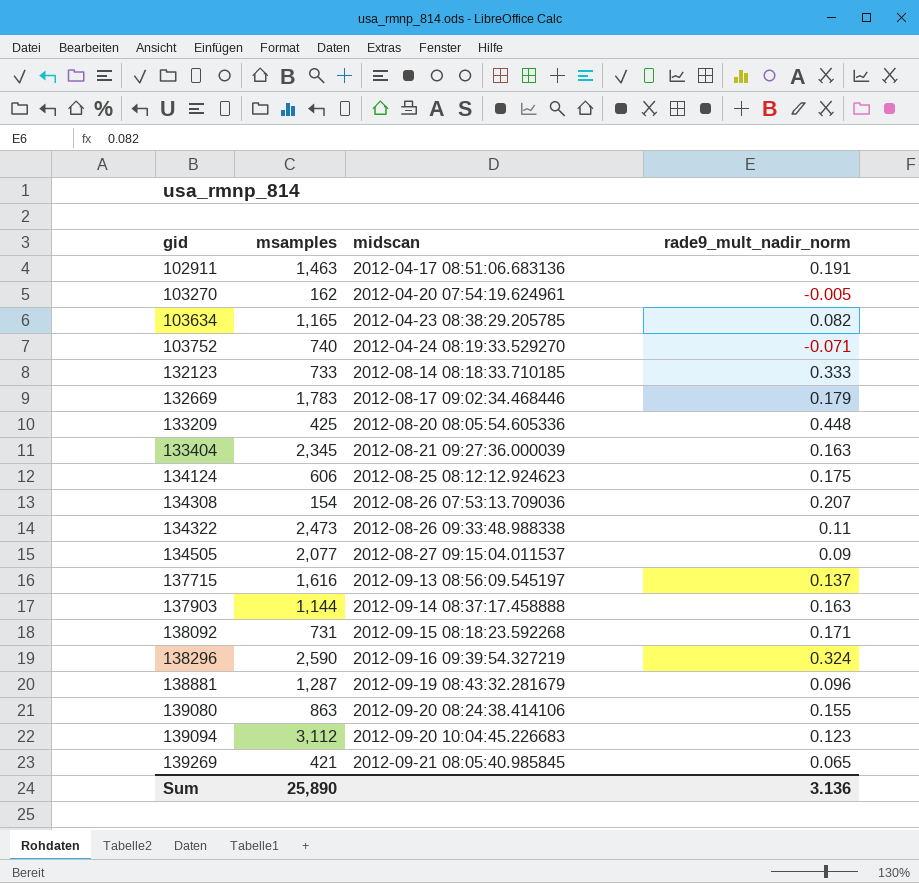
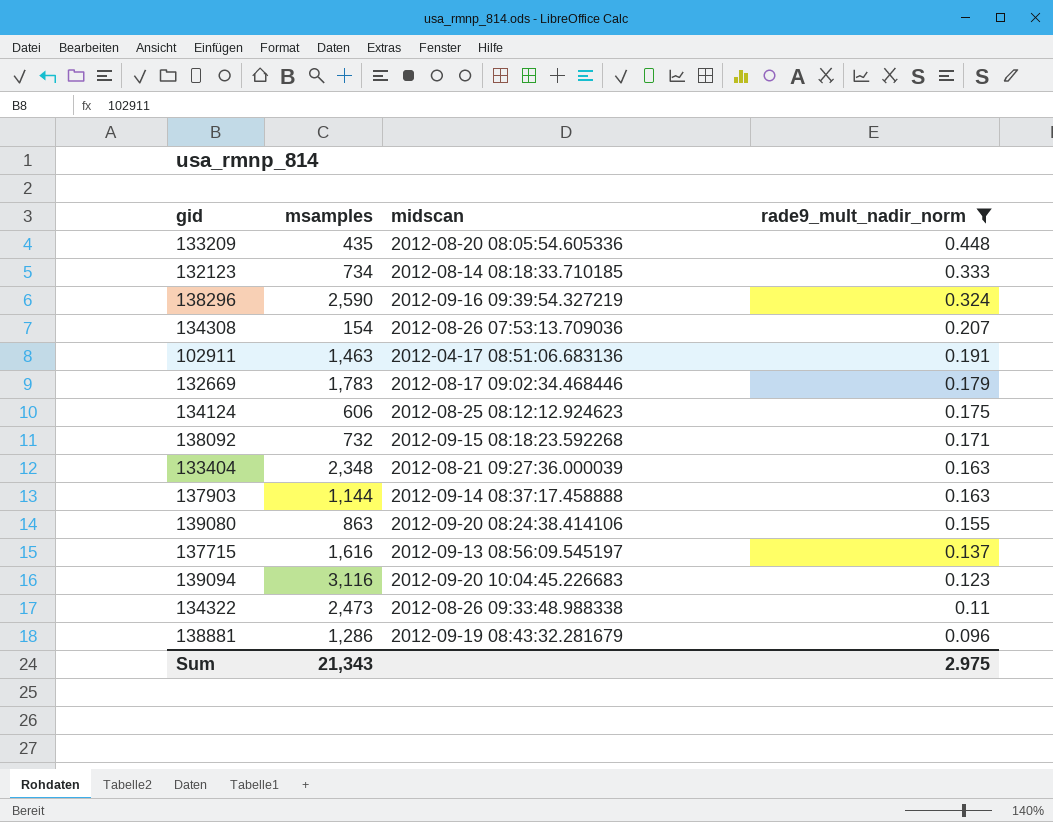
filter: none -> rade9_mult_nadir_norm >= 0.096
row order: gid ascending -> rade9_mult_nadir_norm descending
133209 | msamples: 425 -> 435
132123 | msamples: 733 -> 734
138092 | msamples: 731 -> 732
133404 | msamples: 2,345 -> 2,348
139094 | msamples: 3,112 -> 3,116
138881 | msamples: 1,287 -> 1,286
Sum | msamples: 25,890 -> 21,343
Sum | rade9_mult_nadir_norm: 3.136 -> 2.975

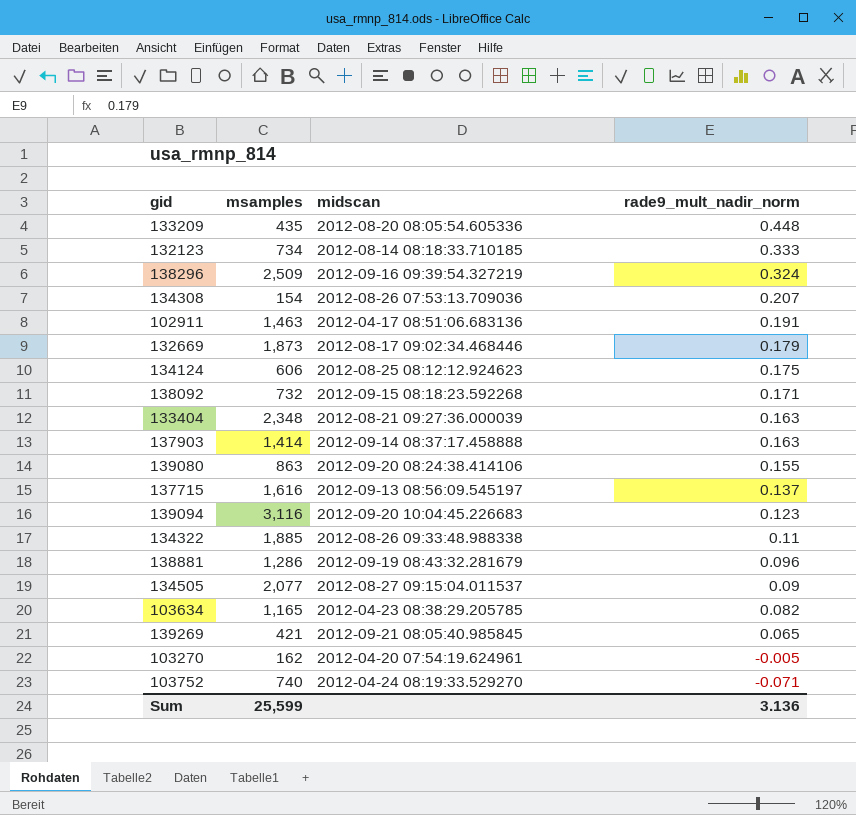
filter: rade9_mult_nadir_norm >= 0.096 -> none
138296 | msamples: 2,590 -> 2,509
132669 | msamples: 1,783 -> 1,873
137903 | msamples: 1,144 -> 1,414
134322 | msamples: 2,473 -> 1,885
Sum | msamples: 21,343 -> 25,599
Sum | rade9_mult_nadir_norm: 2.975 -> 3.136

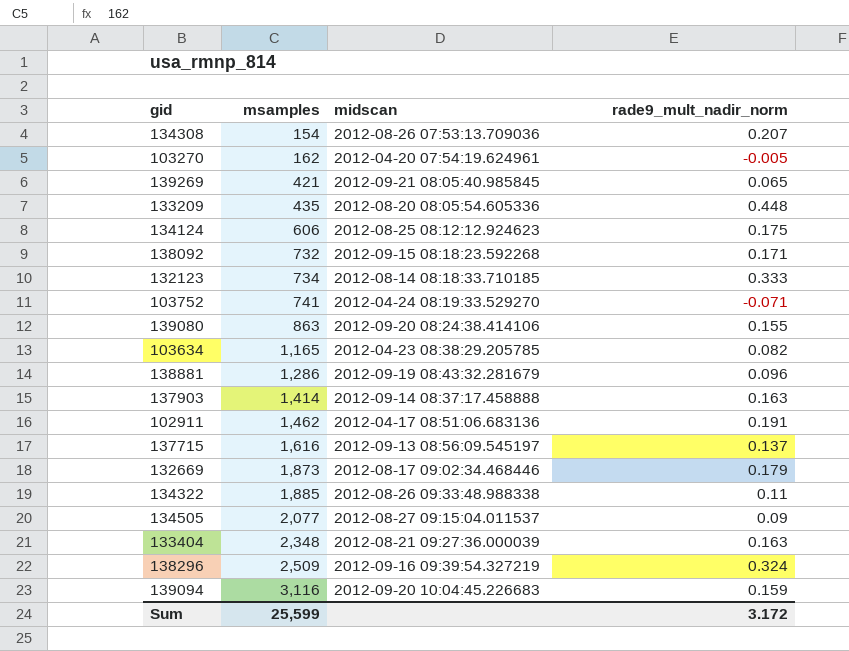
row order: rade9_mult_nadir_norm descending -> msamples ascending
103752 | msamples: 740 -> 741
102911 | msamples: 1,463 -> 1,462
139094 | rade9_mult_nadir_norm: 0.123 -> 0.159
Sum | rade9_mult_nadir_norm: 3.136 -> 3.172

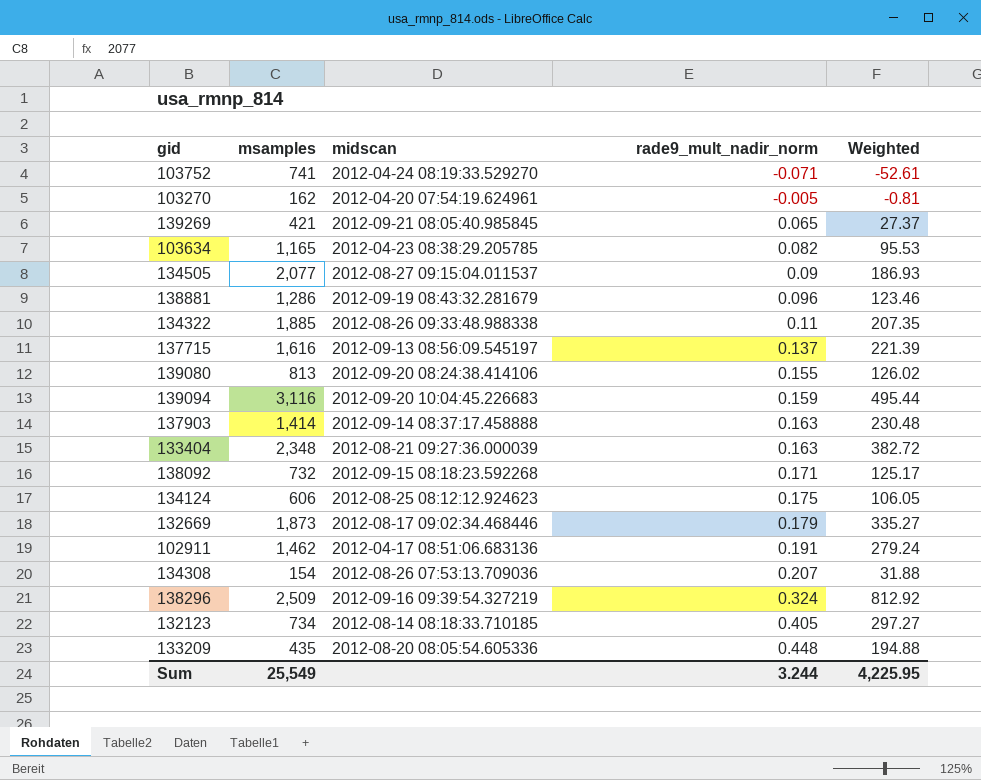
row order: msamples ascending -> rade9_mult_nadir_norm ascending
column Weighted | formula: none -> [msamples] * [rade9_mult_nadir_norm]
139080 | msamples: 863 -> 813
132123 | rade9_mult_nadir_norm: 0.333 -> 0.405
Sum | msamples: 25,599 -> 25,549
Sum | rade9_mult_nadir_norm: 3.172 -> 3.244

